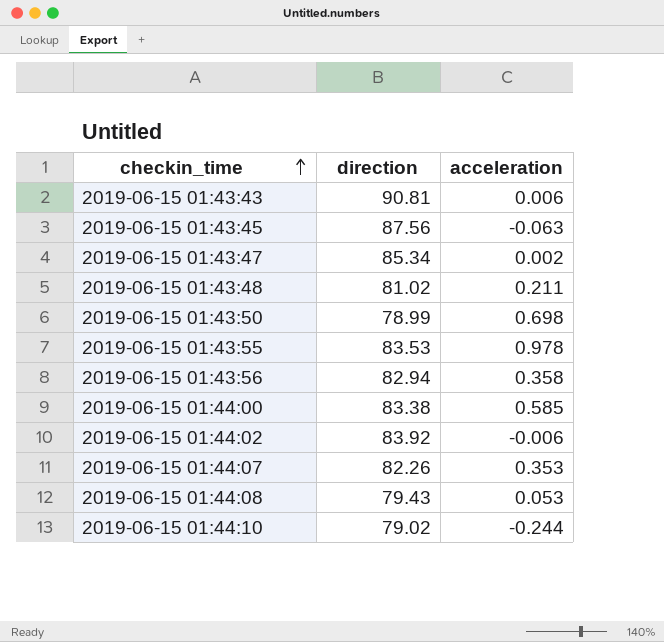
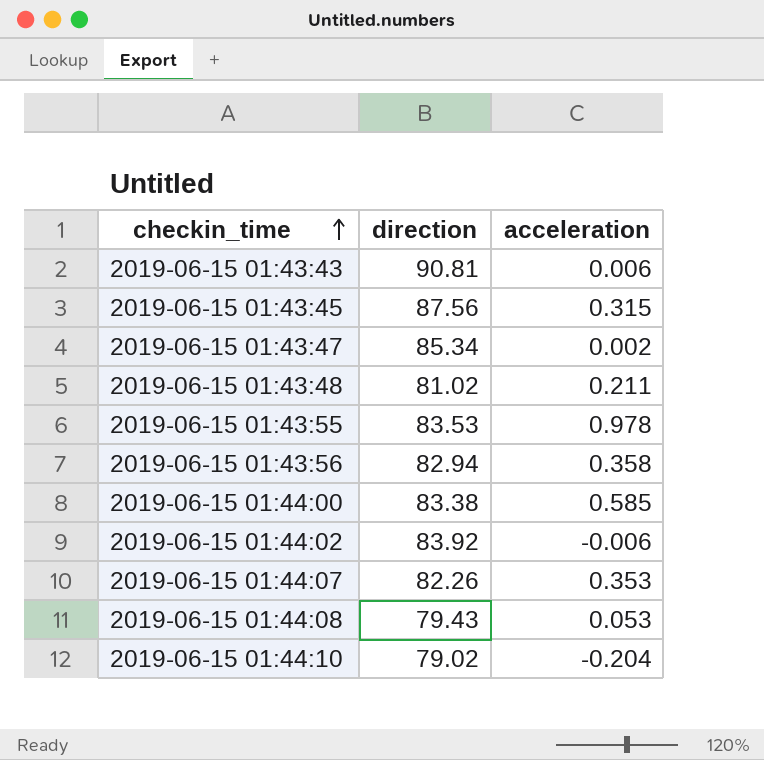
row 2019-06-15 01:43:50: 78.99 | 0.698 -> none
2019-06-15 01:43:45 | acceleration: -0.063 -> 0.315
2019-06-15 01:44:10 | acceleration: -0.244 -> -0.204

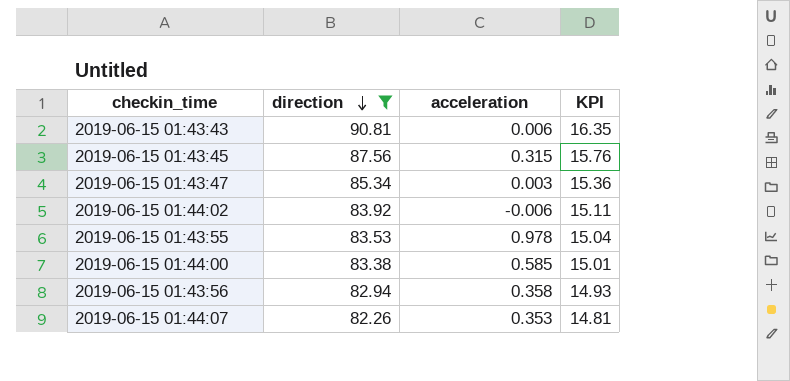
filter: none -> direction >= 82.26
row order: checkin_time ascending -> direction descending
column KPI | formula: none -> [direction] * 0.18
2019-06-15 01:43:47 | acceleration: 0.002 -> 0.003

